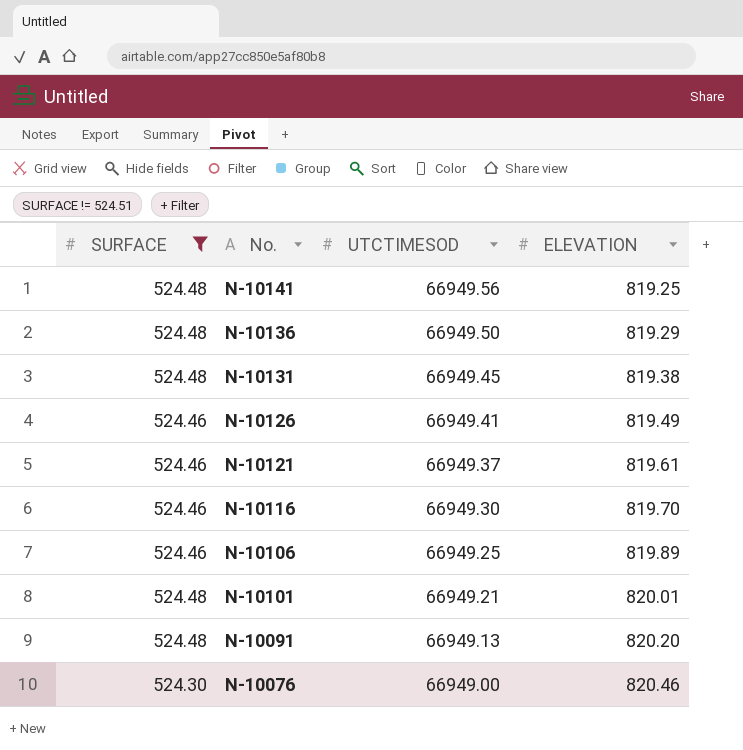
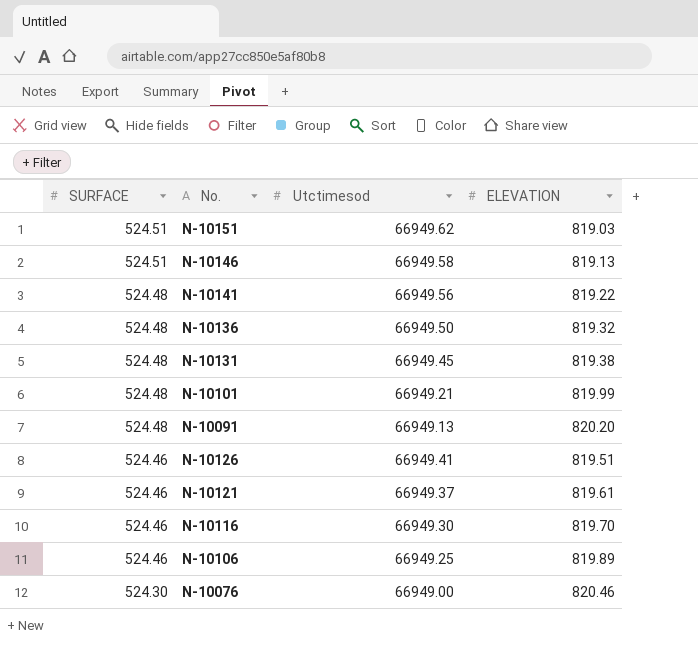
filter: SURFACE != 524.51 -> none
row order: No. descending -> SURFACE descending
column name: UTCTIMESOD -> Utctimesod
N-10141 | ELEVATION: 819.25 -> 819.22
N-10136 | ELEVATION: 819.29 -> 819.32
N-10101 | ELEVATION: 820.01 -> 819.99
N-10126 | ELEVATION: 819.49 -> 819.51

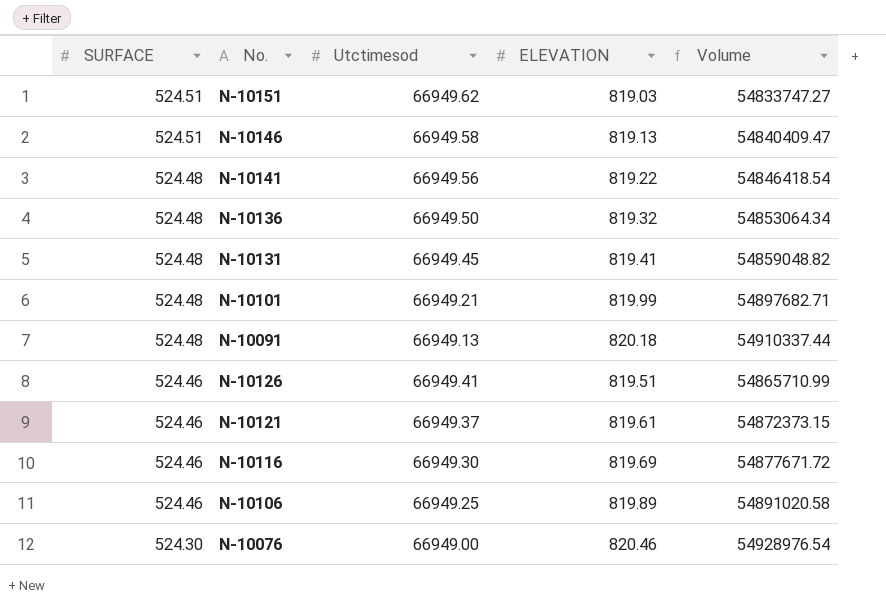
column Volume | formula: none -> [Utctimesod] * [ELEVATION]
N-10131 | ELEVATION: 819.38 -> 819.41
N-10091 | ELEVATION: 820.20 -> 820.18
N-10116 | ELEVATION: 819.70 -> 819.69

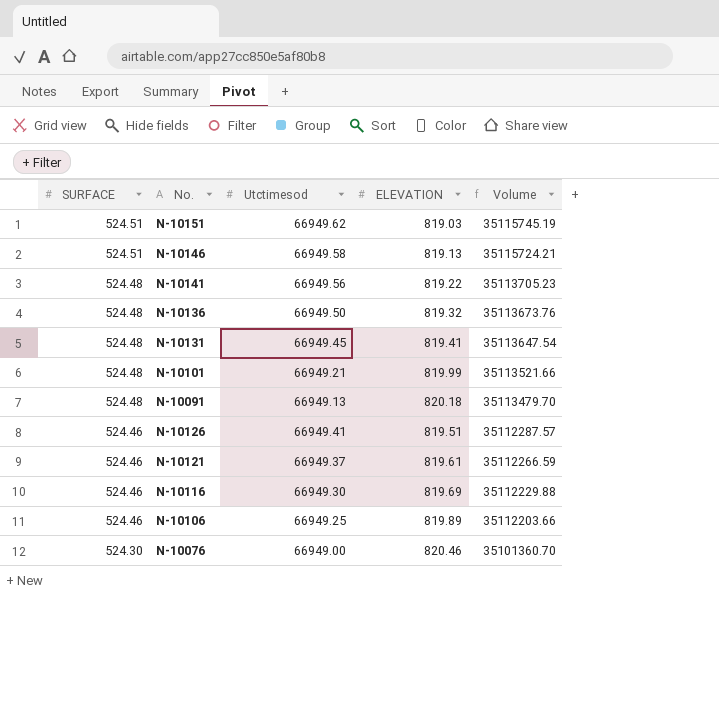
column Volume | formula: [Utctimesod] * [ELEVATION] -> [SURFACE] * [Utctimesod]

